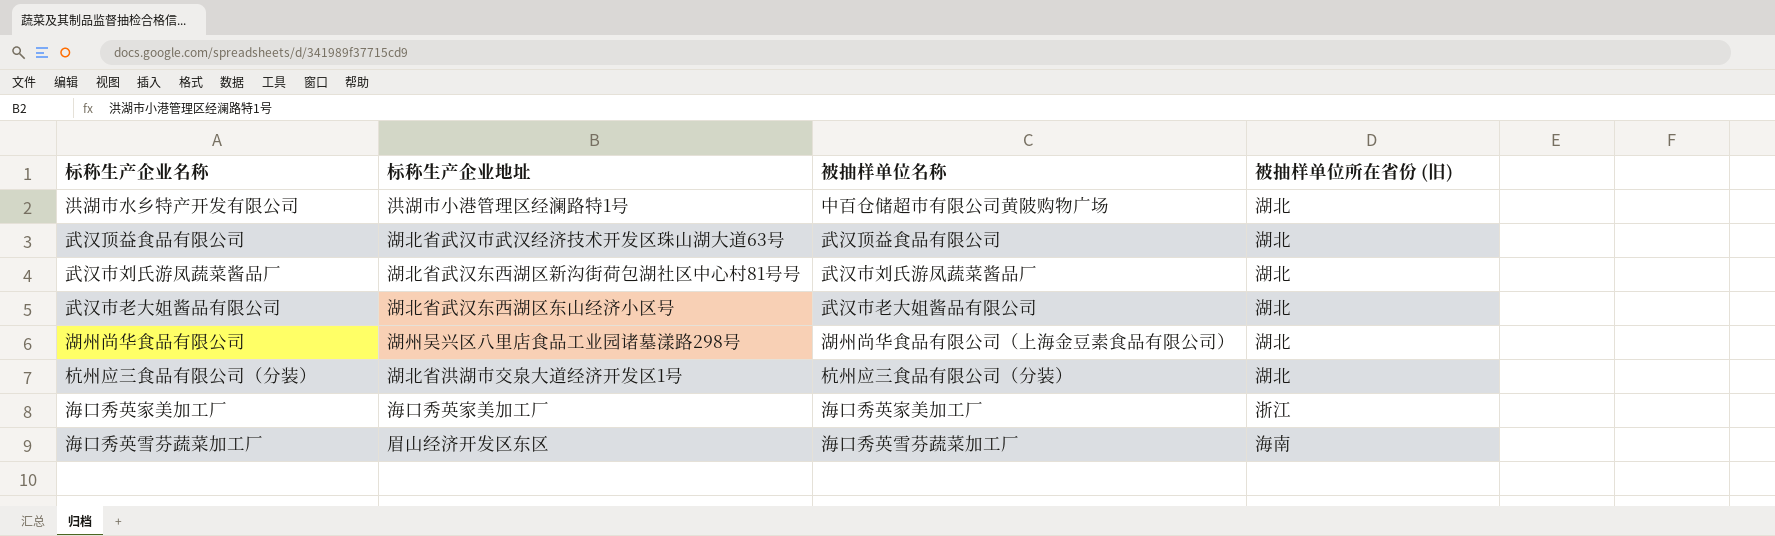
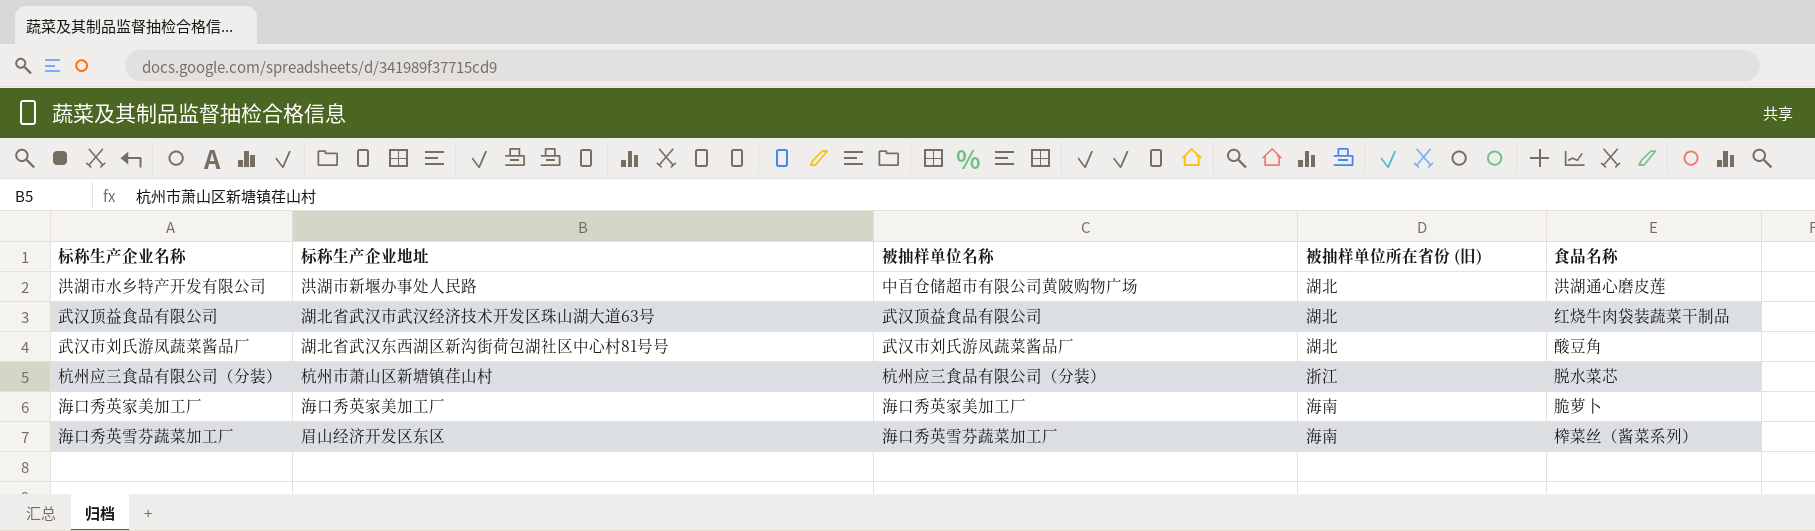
column 食品名称 | position: none -> 5
row 武汉市老大姐酱品有限公司: 湖北省武汉东西湖区东山经济小区号 | 武汉市老大姐酱品有限公司 | 湖北 -> none
row 湖州尚华食品有限公司: 湖州吴兴区八里店食品工业园诸墓漾路298号 | 湖州尚华食品有限公司（上海金豆素食品有限公司） | 湖北 -> none
洪湖市水乡特产开发有限公司 | 标称生产企业地址: 洪湖市小港管理区经澜路特1号 -> 洪湖市新堰办事处人民路
杭州应三食品有限公司（分装） | 标称生产企业地址: 湖北省洪湖市交泉大道经济开发区1号 -> 杭州市萧山区新塘镇荏山村
杭州应三食品有限公司（分装） | 被抽样单位所在省份 (旧): 湖北 -> 浙江
海口秀英家美加工厂 | 被抽样单位所在省份 (旧): 浙江 -> 海南

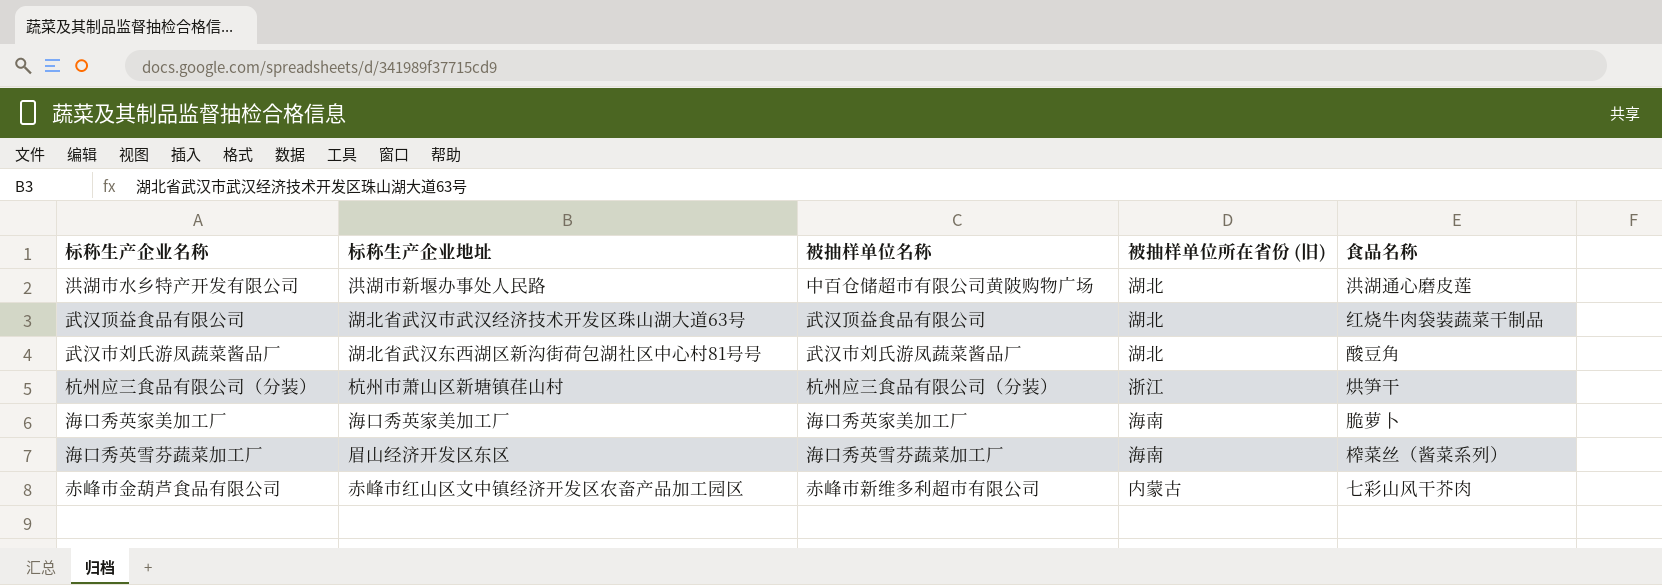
杭州应三食品有限公司（分装） | 食品名称: 脱水菜芯 -> 烘笋干
row 赤峰市金葫芦食品有限公司: none -> 赤峰市红山区文中镇经济开发区农畜产品加工园区 | 赤峰市新维多利超市有限公司 | 内蒙古 | 七彩山风干芥肉

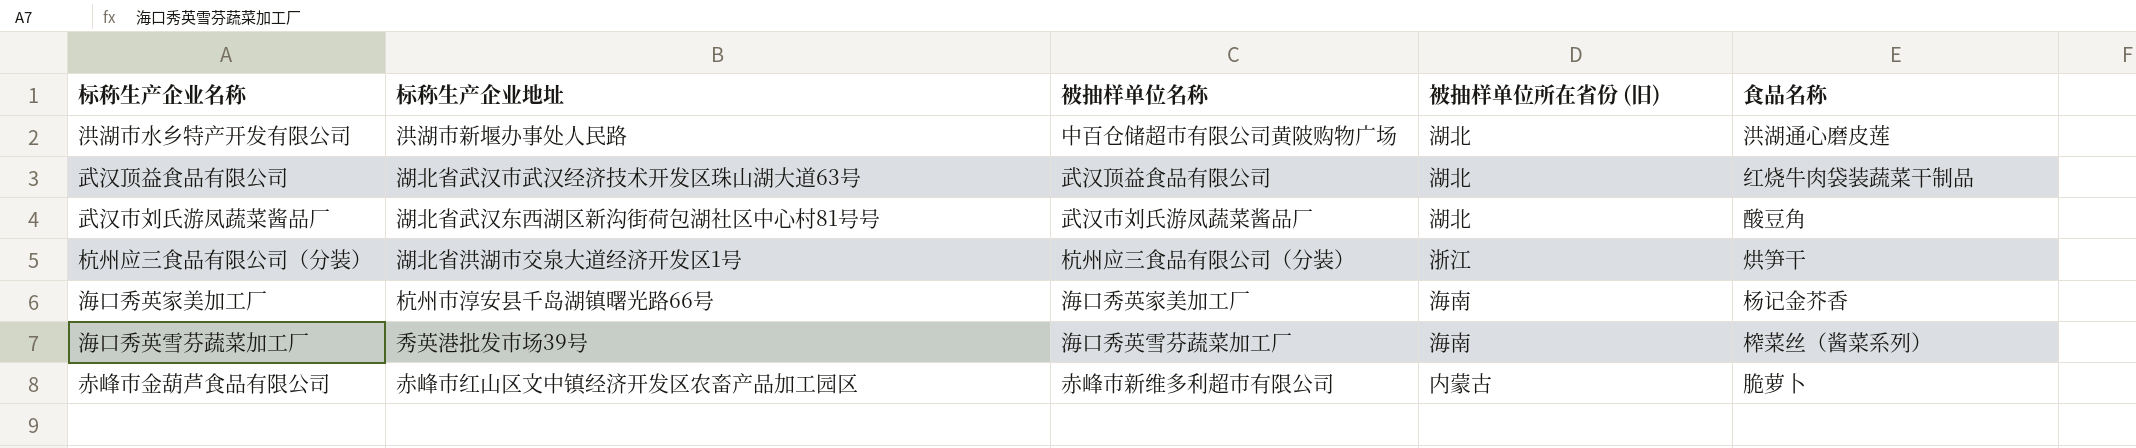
杭州应三食品有限公司（分装） | 标称生产企业地址: 杭州市萧山区新塘镇荏山村 -> 湖北省洪湖市交泉大道经济开发区1号
海口秀英家美加工厂 | 标称生产企业地址: 海口秀英家美加工厂 -> 杭州市淳安县千岛湖镇曙光路66号
海口秀英家美加工厂 | 食品名称: 脆萝卜 -> 杨记金芥香
海口秀英雪芬蔬菜加工厂 | 标称生产企业地址: 眉山经济开发区东区 -> 秀英港批发市场39号
赤峰市金葫芦食品有限公司 | 食品名称: 七彩山风干芥肉 -> 脆萝卜

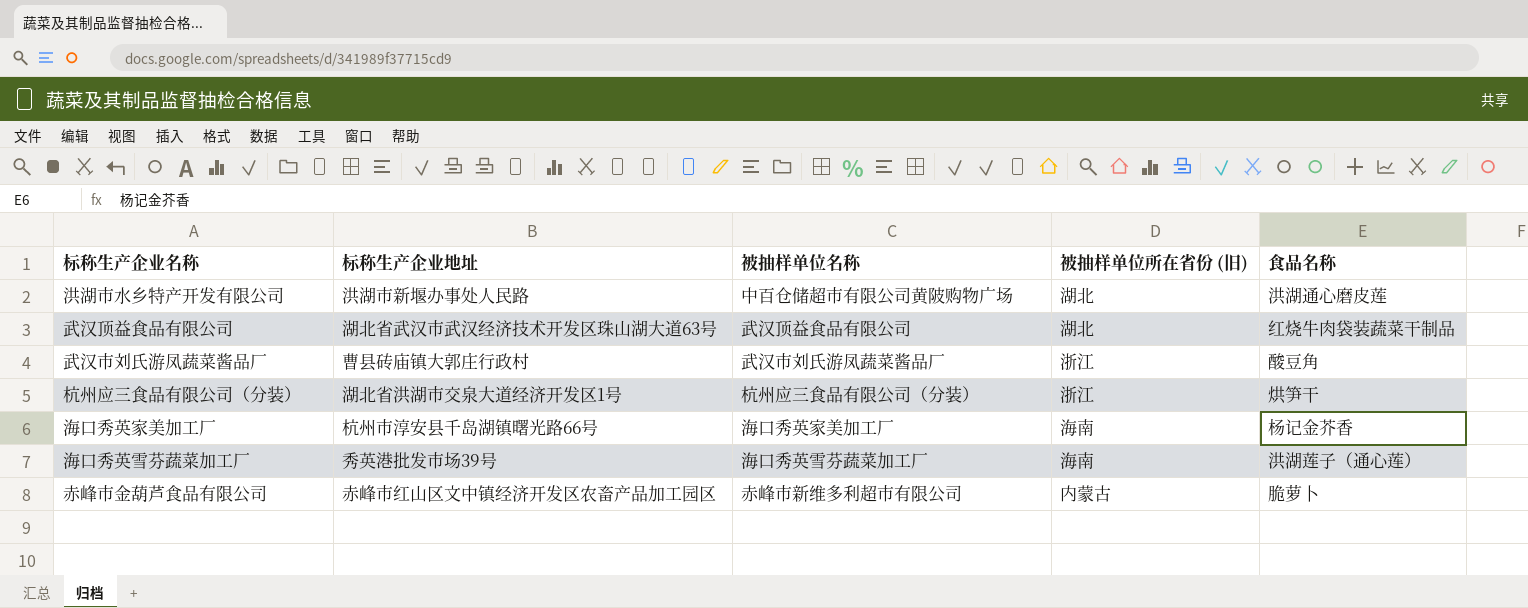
武汉市刘氏游凤蔬菜酱品厂 | 标称生产企业地址: 湖北省武汉东西湖区新沟街荷包湖社区中心村81号号 -> 曹县砖庙镇大郭庄行政村
武汉市刘氏游凤蔬菜酱品厂 | 被抽样单位所在省份 (旧): 湖北 -> 浙江
海口秀英雪芬蔬菜加工厂 | 食品名称: 榨菜丝（酱菜系列） -> 洪湖莲子（通心莲）

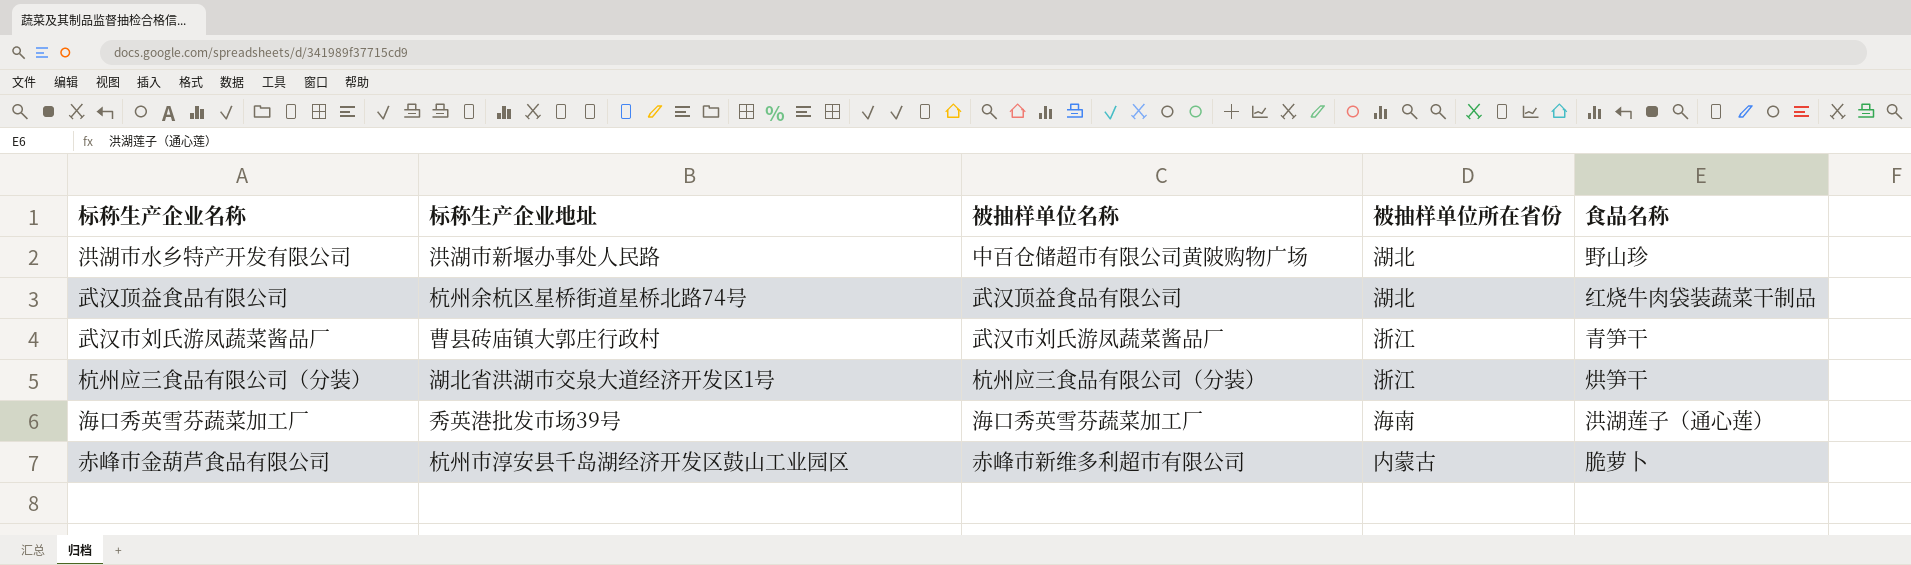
column name: 被抽样单位所在省份 (旧) -> 被抽样单位所在省份
row 海口秀英家美加工厂: 杭州市淳安县千岛湖镇曙光路66号 | 海口秀英家美加工厂 | 海南 | 杨记金芥香 -> none
洪湖市水乡特产开发有限公司 | 食品名称: 洪湖通心磨皮莲 -> 野山珍
武汉顶益食品有限公司 | 标称生产企业地址: 湖北省武汉市武汉经济技术开发区珠山湖大道63号 -> 杭州余杭区星桥街道星桥北路74号
武汉市刘氏游凤蔬菜酱品厂 | 食品名称: 酸豆角 -> 青笋干
赤峰市金葫芦食品有限公司 | 标称生产企业地址: 赤峰市红山区文中镇经济开发区农畜产品加工园区 -> 杭州市淳安县千岛湖经济开发区鼓山工业园区

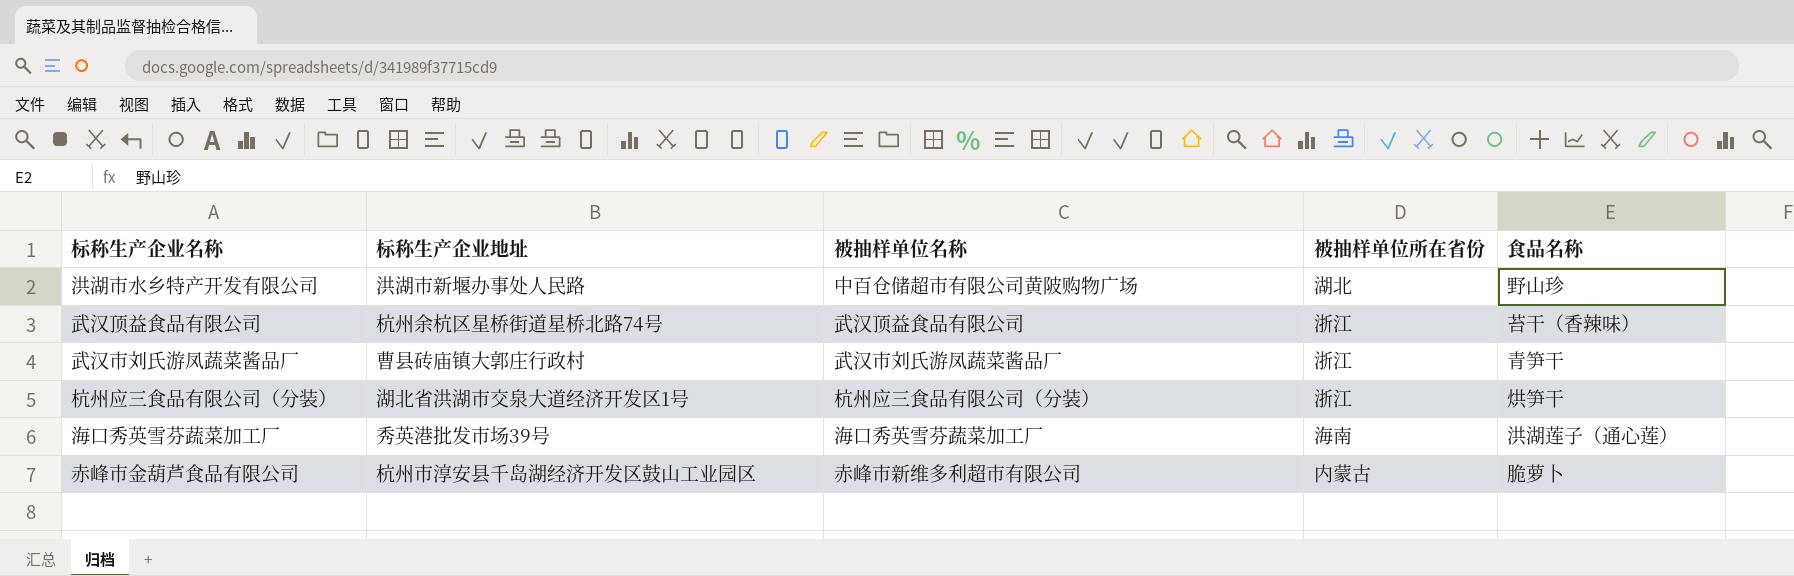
武汉顶益食品有限公司 | 被抽样单位所在省份: 湖北 -> 浙江
武汉顶益食品有限公司 | 食品名称: 红烧牛肉袋装蔬菜干制品 -> 苔干（香辣味）

